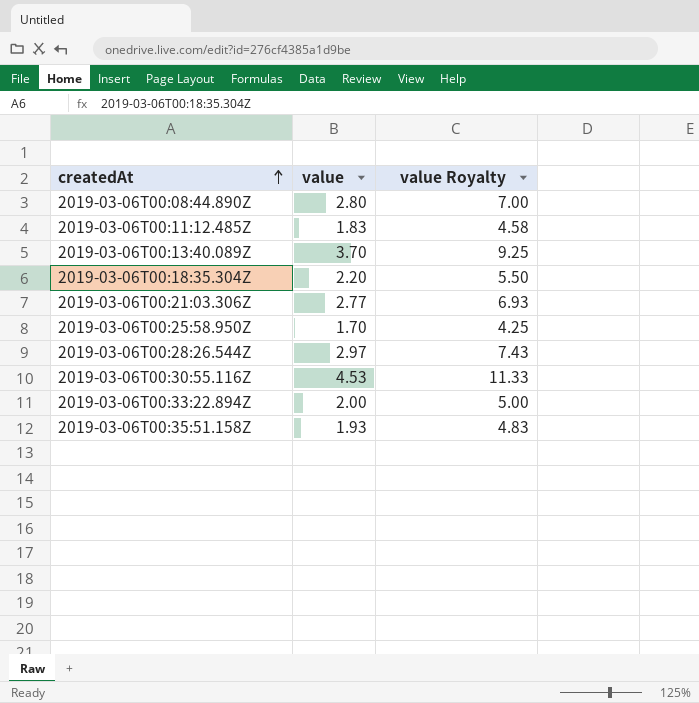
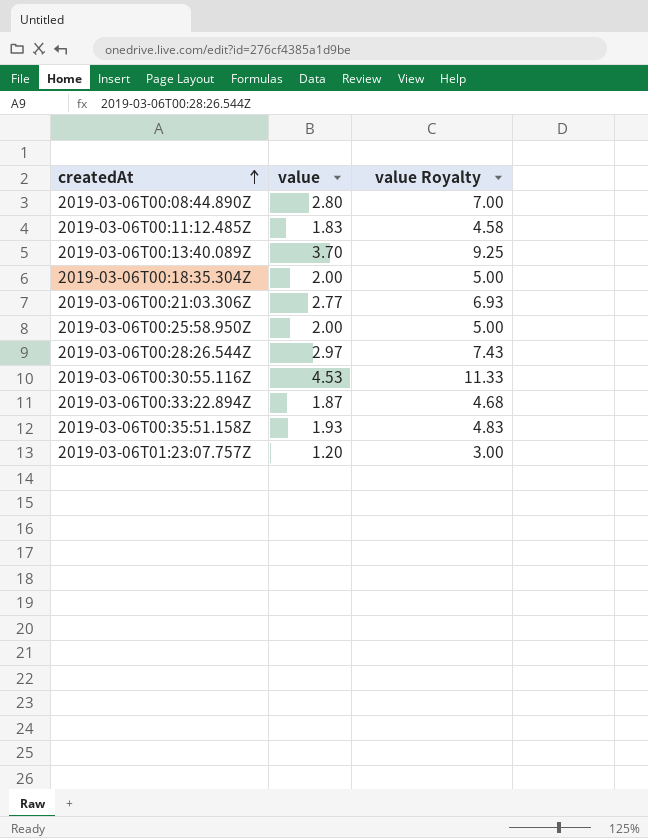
2019-03-06T00:18:35.304Z | value: 2.20 -> 2.00
2019-03-06T00:18:35.304Z | value Royalty: 5.50 -> 5.00
2019-03-06T00:25:58.950Z | value: 1.70 -> 2.00
2019-03-06T00:25:58.950Z | value Royalty: 4.25 -> 5.00
2019-03-06T00:33:22.894Z | value: 2.00 -> 1.87
2019-03-06T00:33:22.894Z | value Royalty: 5.00 -> 4.68
row 2019-03-06T01:23:07.757Z: none -> 1.20 | 3.00

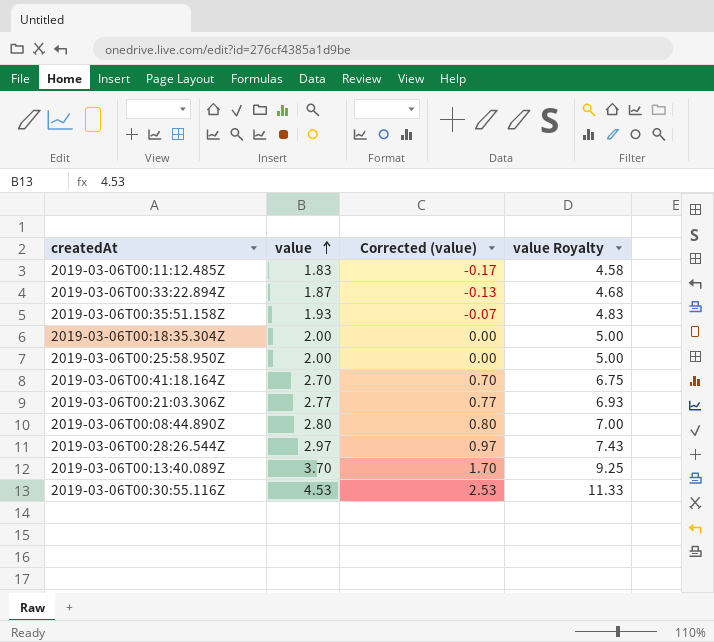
row order: createdAt ascending -> value ascending
column Corrected (value) | formula: none -> [value] - 2
row 2019-03-06T01:23:07.757Z: 1.20 | 3.00 -> none
row 2019-03-06T00:41:18.164Z: none -> 2.70 | 0.70 | 6.75

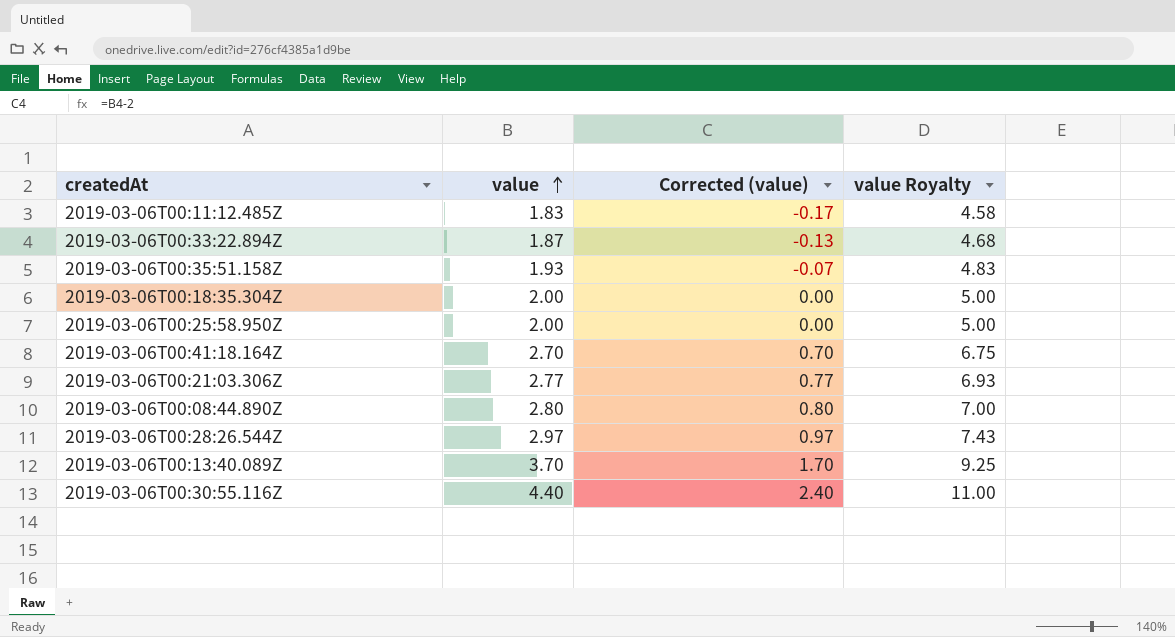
2019-03-06T00:30:55.116Z | value: 4.53 -> 4.40
2019-03-06T00:30:55.116Z | Corrected (value): 2.53 -> 2.40
2019-03-06T00:30:55.116Z | value Royalty: 11.33 -> 11.00

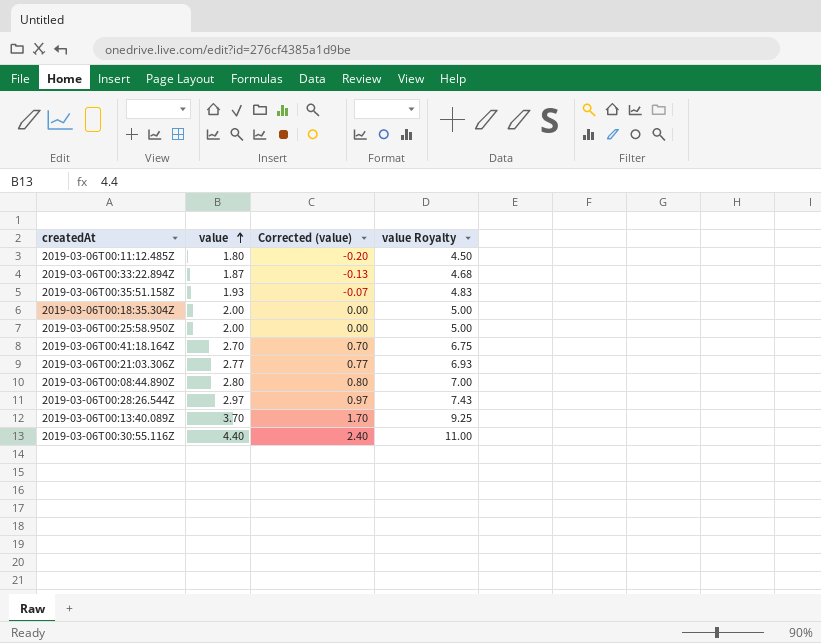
2019-03-06T00:11:12.485Z | value: 1.83 -> 1.80
2019-03-06T00:11:12.485Z | Corrected (value): -0.17 -> -0.20
2019-03-06T00:11:12.485Z | value Royalty: 4.58 -> 4.50

